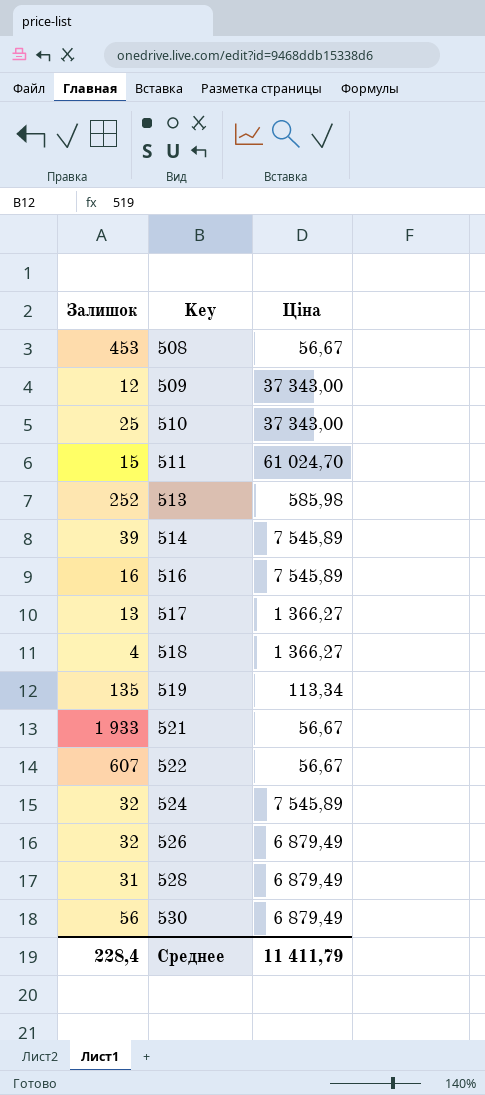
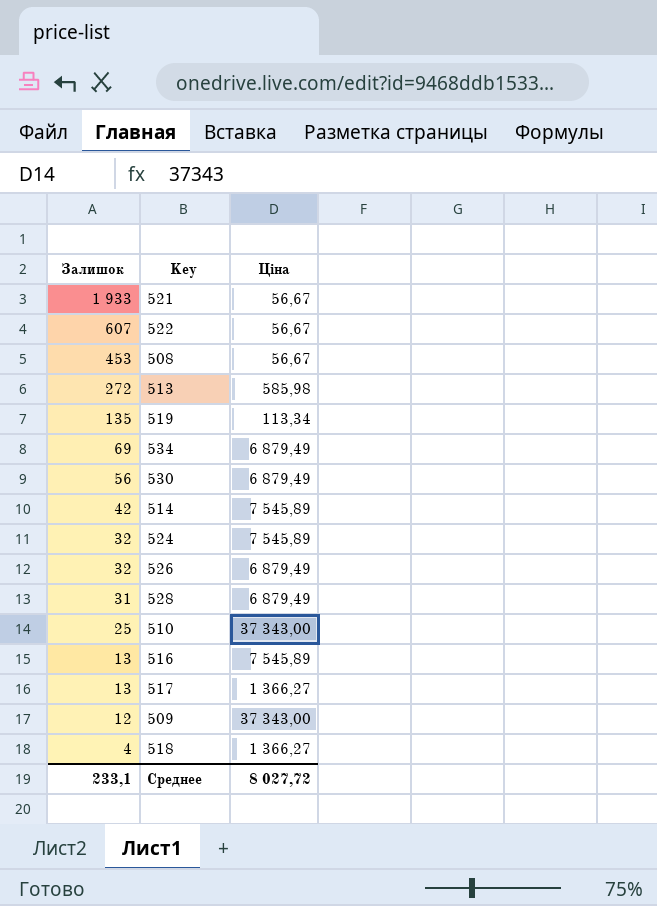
row order: Key ascending -> Залишок descending
row 511: 15 | 61 024,70 -> none
513 | Залишок: 252 -> 272
row 534: none -> 69 | 6 879,49
514 | Залишок: 39 -> 42
516 | Залишок: 16 -> 13
Среднее | Залишок: 228,4 -> 233,1
Среднее | Ціна: 11 411,79 -> 8 027,72

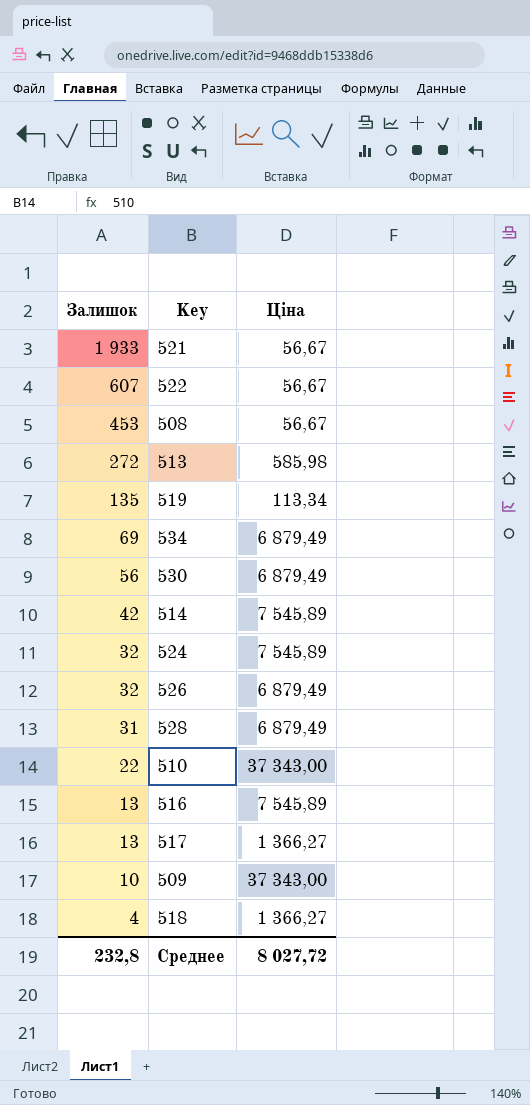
510 | Залишок: 25 -> 22
509 | Залишок: 12 -> 10
Среднее | Залишок: 233,1 -> 232,8

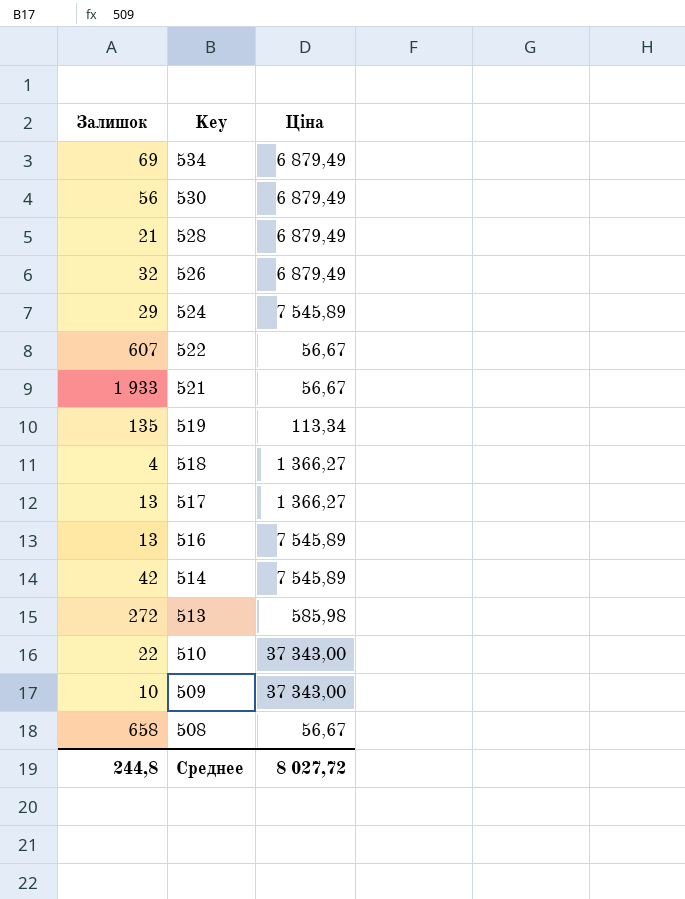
row order: Залишок descending -> Key descending
528 | Залишок: 31 -> 21
524 | Залишок: 32 -> 29
508 | Залишок: 453 -> 658
Среднее | Залишок: 232,8 -> 244,8

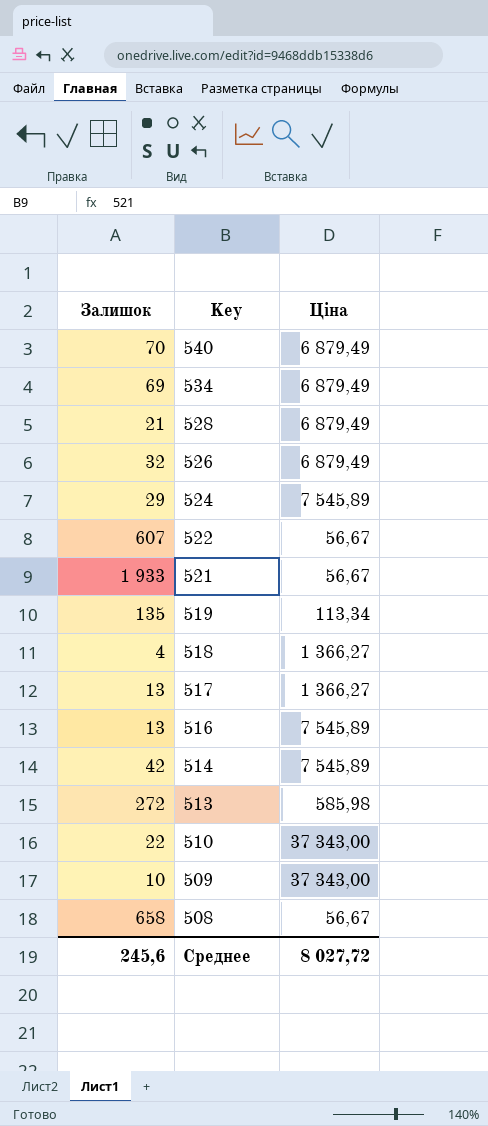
row 530: 56 | 6 879,49 -> none
row 540: none -> 70 | 6 879,49
Среднее | Залишок: 244,8 -> 245,6

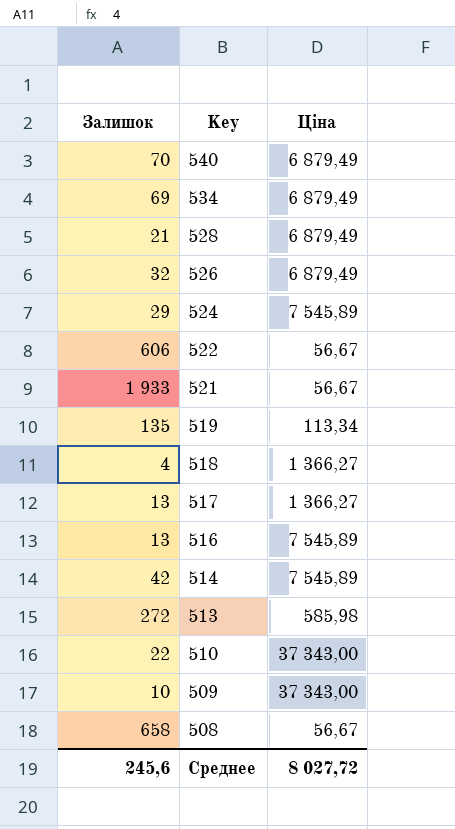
522 | Залишок: 607 -> 606

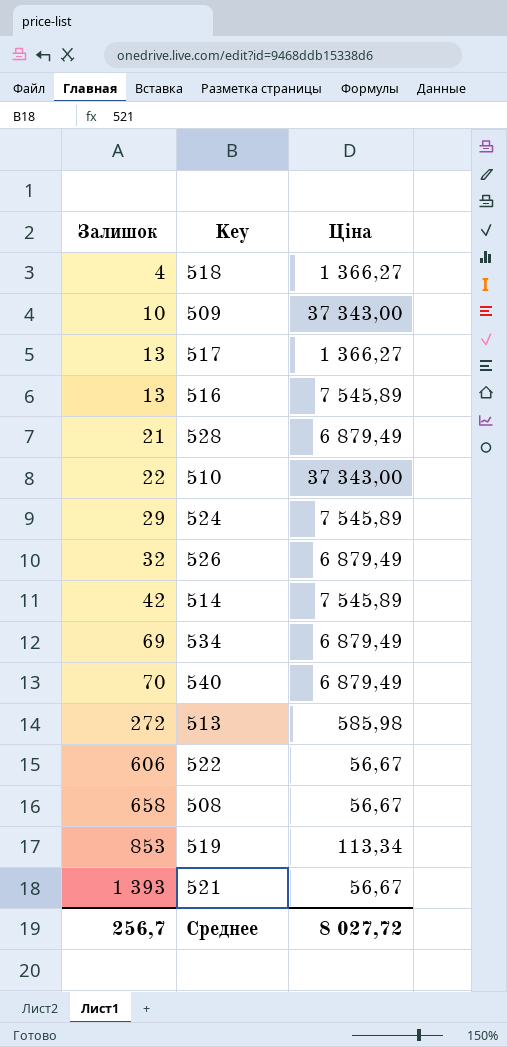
row order: Key descending -> Залишок ascending
519 | Залишок: 135 -> 853
521 | Залишок: 1 933 -> 1 393
Среднее | Залишок: 245,6 -> 256,7

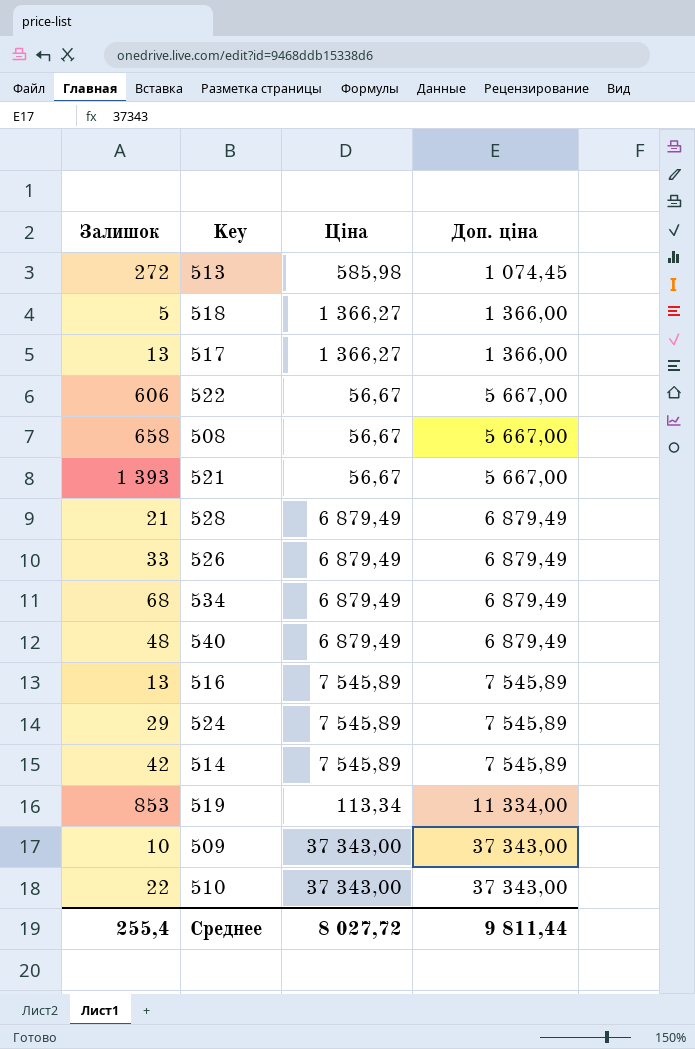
row order: Залишок ascending -> Доп. ціна ascending
column Доп. ціна | position: none -> 4
518 | Залишок: 4 -> 5
526 | Залишок: 32 -> 33
534 | Залишок: 69 -> 68
540 | Залишок: 70 -> 48
Среднее | Залишок: 256,7 -> 255,4

